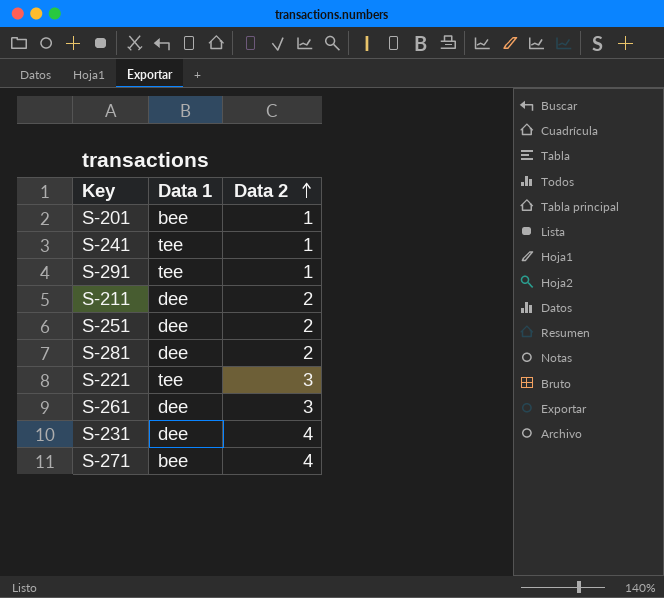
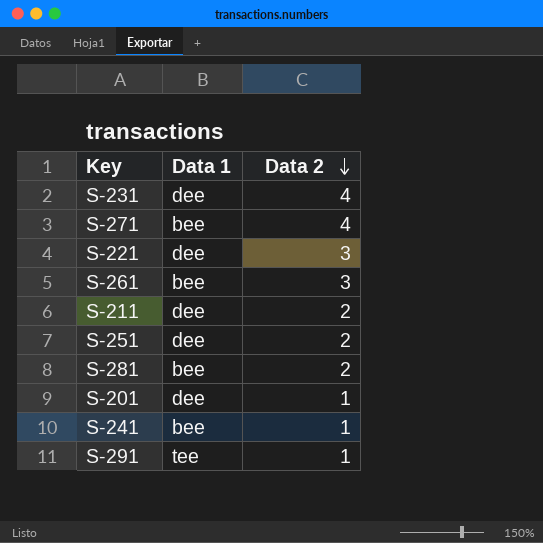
row order: Data 2 ascending -> Data 2 descending
S-221 | Data 1: tee -> dee
S-261 | Data 1: dee -> bee
S-281 | Data 1: dee -> bee
S-201 | Data 1: bee -> dee
S-241 | Data 1: tee -> bee

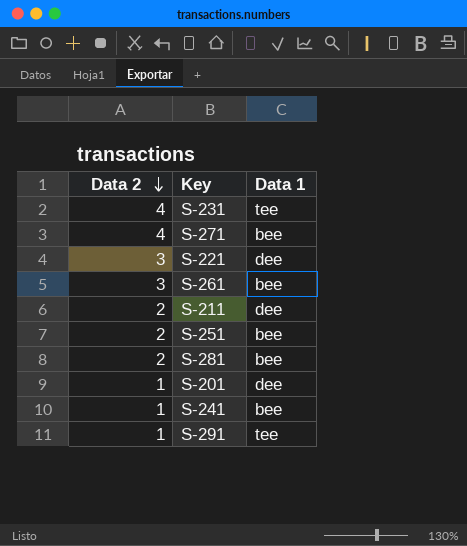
column Data 2 | position: 3 -> 1
S-231 | Data 1: dee -> tee
S-251 | Data 1: dee -> bee

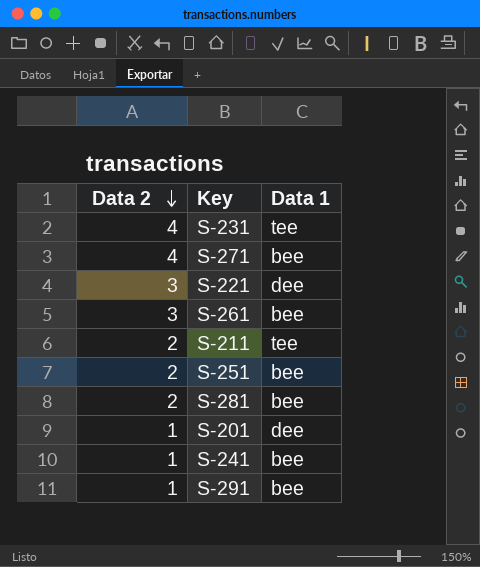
S-211 | Data 1: dee -> tee
S-291 | Data 1: tee -> bee

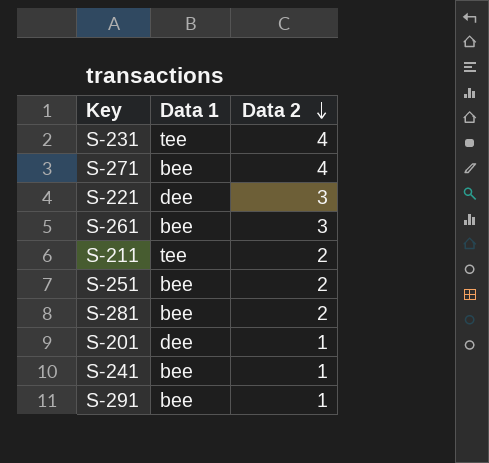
column Data 2 | position: 1 -> 3

